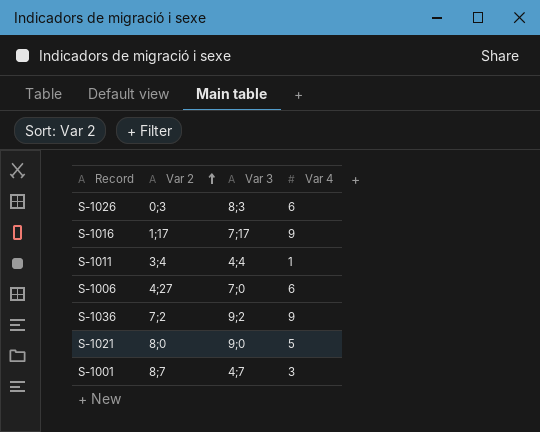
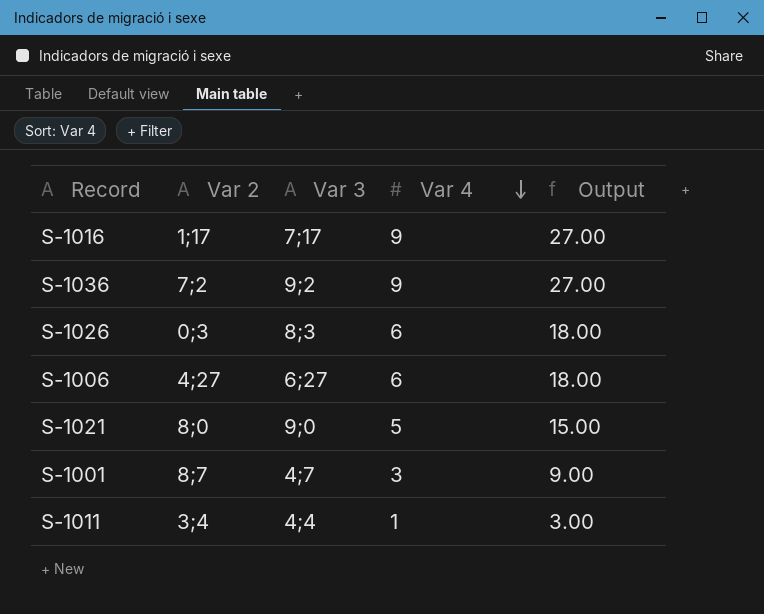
row order: Var 2 ascending -> Var 4 descending
column Output | formula: none -> [Var 4] * 3
S-1006 | Var 3: 7;0 -> 6;27

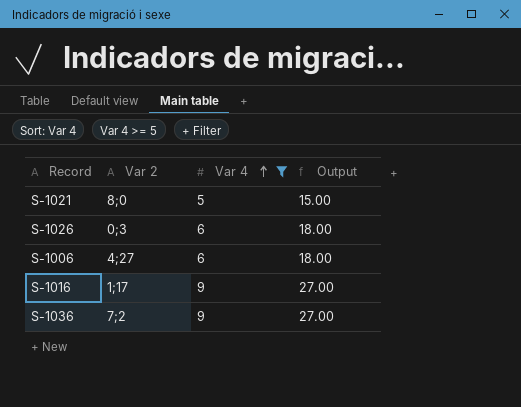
filter: none -> Var 4 >= 5
row order: Var 4 descending -> Var 4 ascending
column Var 3 | position: 3 -> none

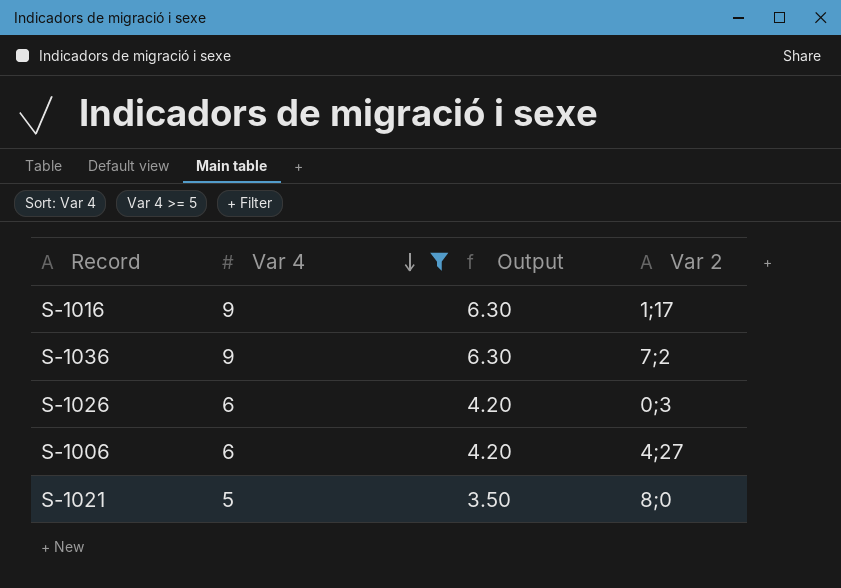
row order: Var 4 ascending -> Var 4 descending
column Output | formula: [Var 4] * 3 -> [Var 4] * 0.7
column Var 2 | position: 2 -> 4

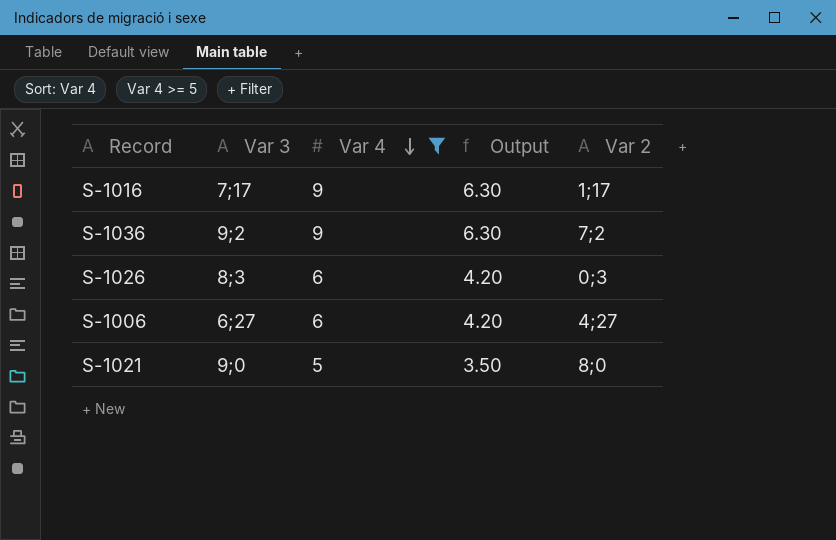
column Var 3 | position: none -> 2

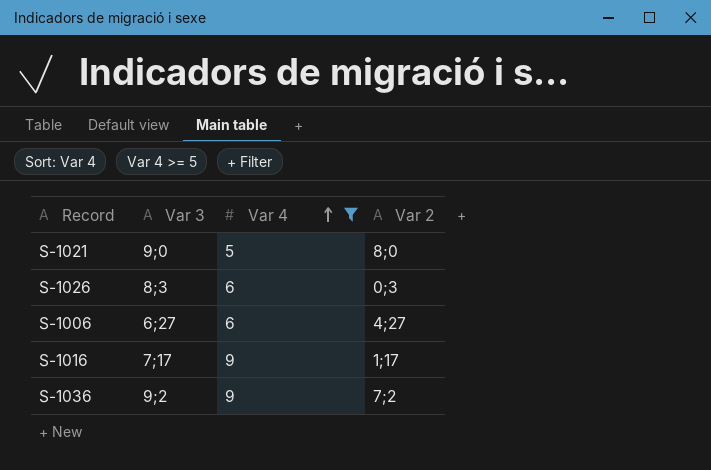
row order: Var 4 descending -> Var 4 ascending
column Output | formula: [Var 4] * 0.7 -> none

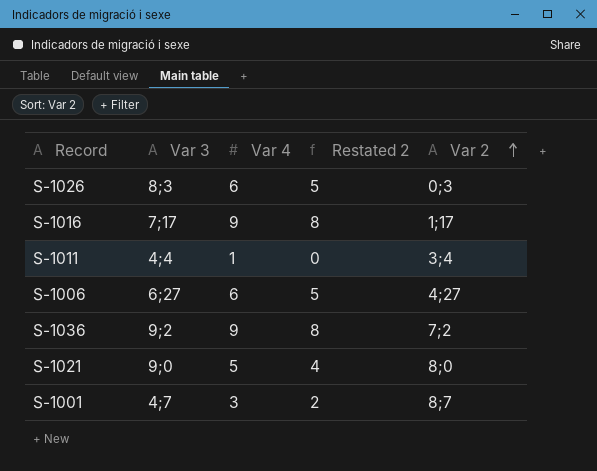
filter: Var 4 >= 5 -> none
row order: Var 4 ascending -> Var 2 ascending
column Restated 2 | formula: none -> [Var 4] - 1

